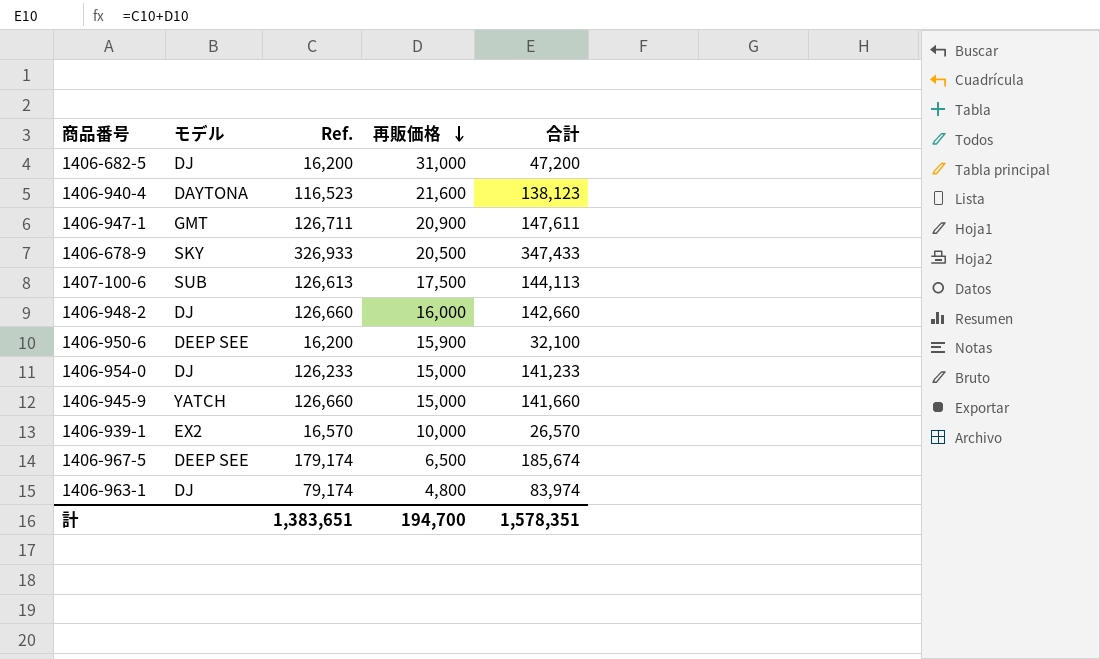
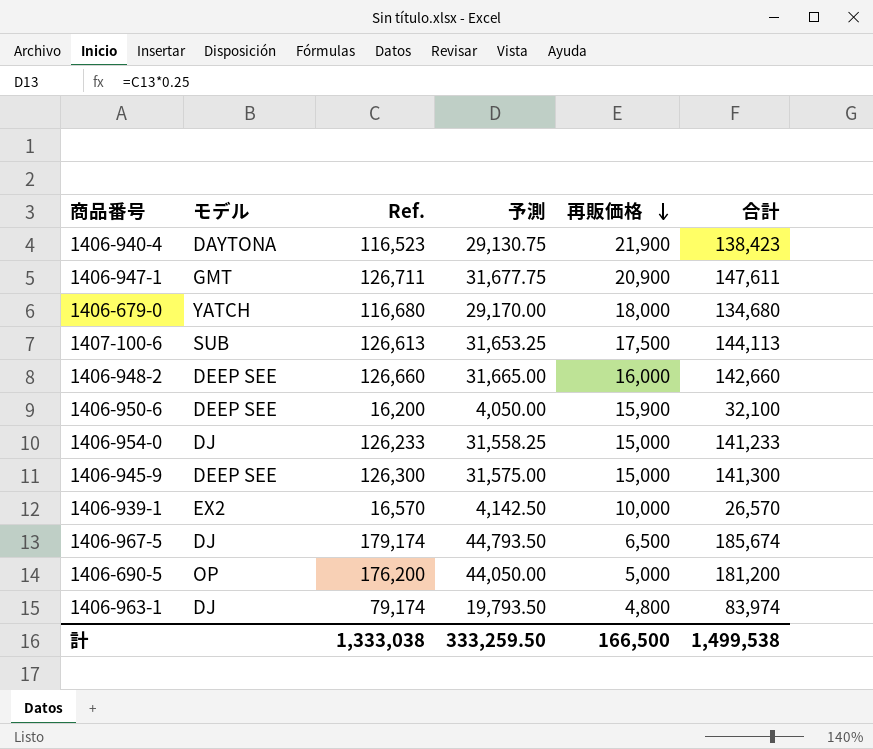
column 予測 | formula: none -> [Ref.] * 0.25
row 1406-682-5: DJ | 16,200 | 31,000 | 47,200 -> none
row 1406-678-9: SKY | 326,933 | 20,500 | 347,433 -> none
1406-940-4 | 再販価格: 21,600 -> 21,900
1406-940-4 | 合計: 138,123 -> 138,423
row 1406-679-0: none -> YATCH | 116,680 | 29,170.00 | 18,000 | 134,680
1406-948-2 | モデル: DJ -> DEEP SEE
1406-945-9 | モデル: YATCH -> DEEP SEE
1406-945-9 | Ref.: 126,660 -> 126,300
1406-945-9 | 合計: 141,660 -> 141,300
1406-967-5 | モデル: DEEP SEE -> DJ
row 1406-690-5: none -> OP | 176,200 | 44,050.00 | 5,000 | 181,200
計 | Ref.: 1,383,651 -> 1,333,038
計 | 再販価格: 194,700 -> 166,500
計 | 合計: 1,578,351 -> 1,499,538

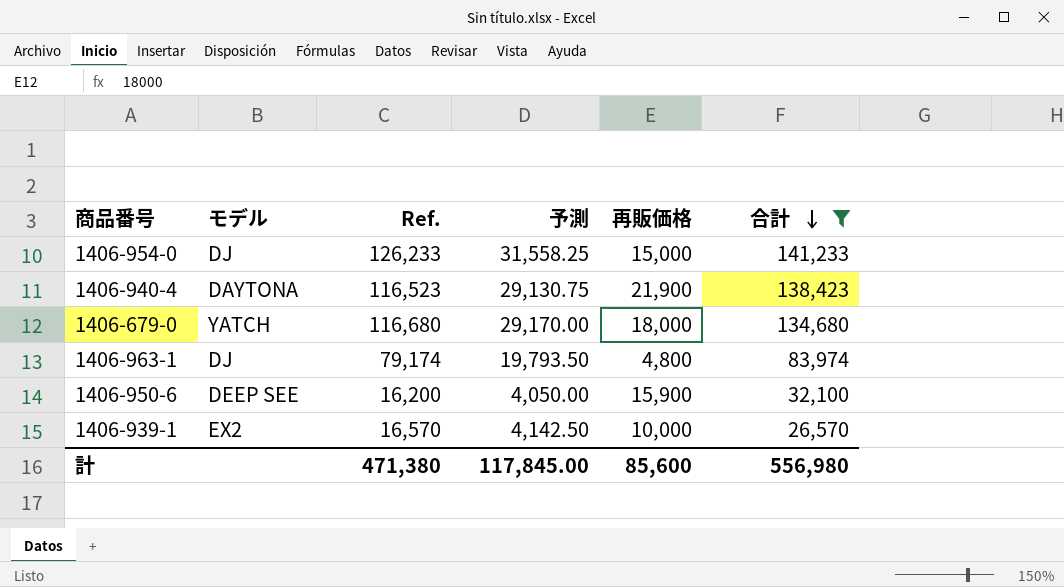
filter: none -> 合計 <= 141,233
row order: 再販価格 descending -> 合計 descending
計 | Ref.: 1,333,038 -> 471,380
計 | 予測: 333,259.50 -> 117,845.00
計 | 再販価格: 166,500 -> 85,600
計 | 合計: 1,499,538 -> 556,980

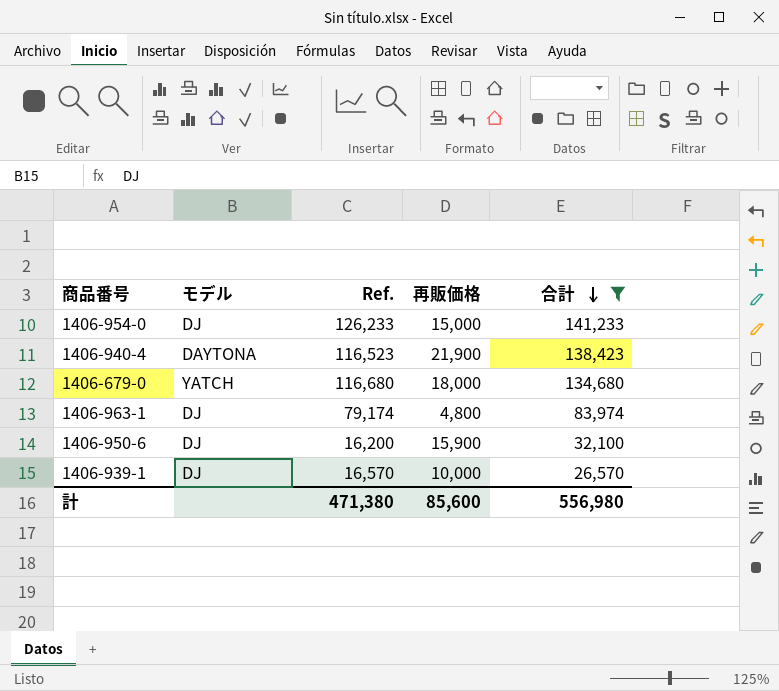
column 予測 | formula: [Ref.] * 0.25 -> none
1406-950-6 | モデル: DEEP SEE -> DJ
1406-939-1 | モデル: EX2 -> DJ

